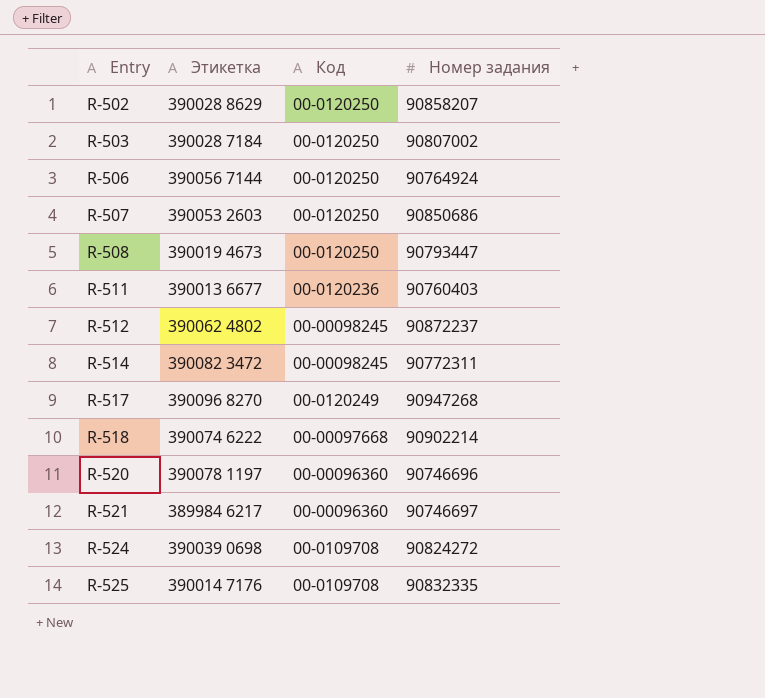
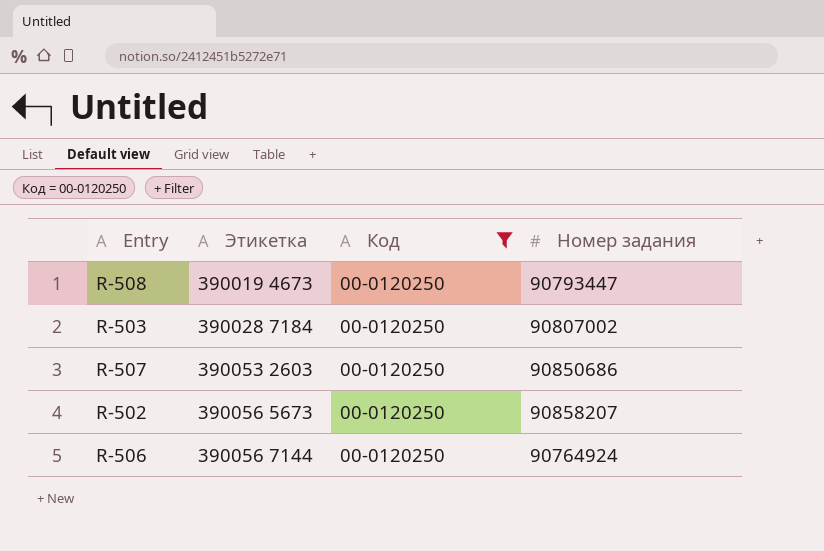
filter: none -> Код = 00-0120250
row order: Entry ascending -> Этикетка ascending
R-502 | Этикетка: 390028 8629 -> 390056 5673

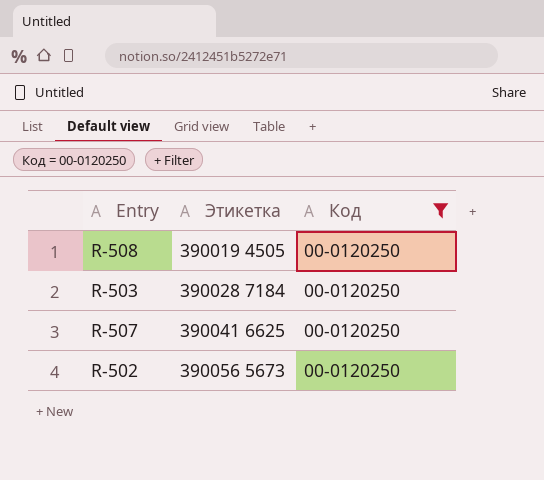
column Номер задания | position: 4 -> none
row R-506: 390056 7144 | 00-0120250 | 90764924 -> none
R-508 | Этикетка: 390019 4673 -> 390019 4505
R-507 | Этикетка: 390053 2603 -> 390041 6625

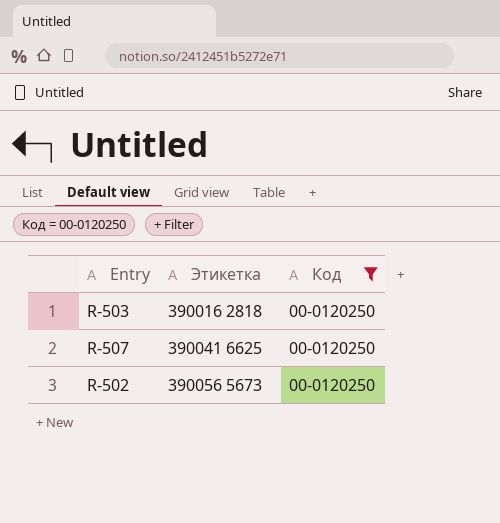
row R-508: 390019 4505 | 00-0120250 -> none
R-503 | Этикетка: 390028 7184 -> 390016 2818

